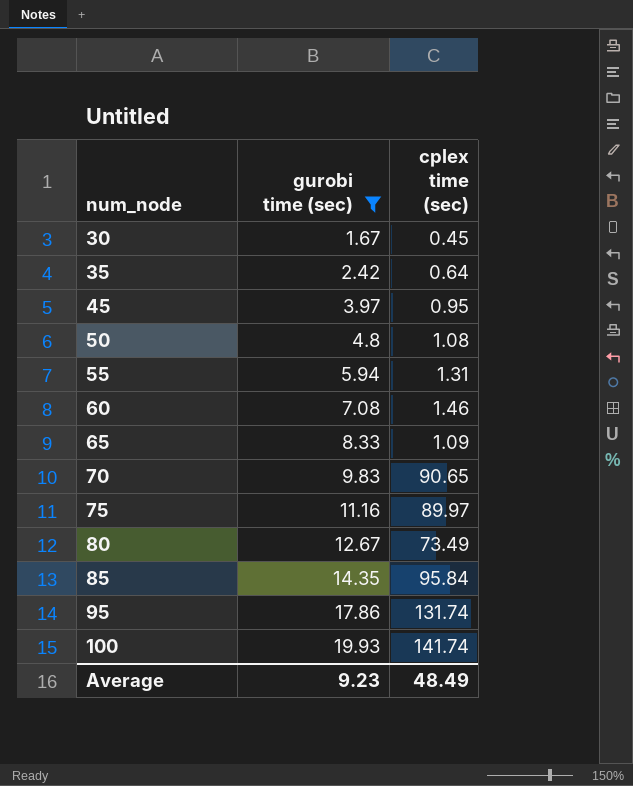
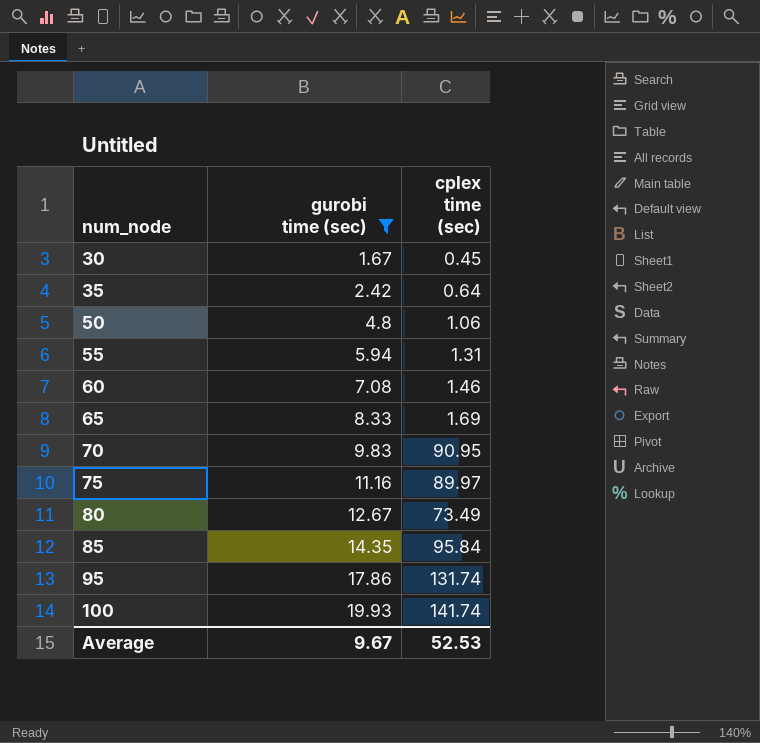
row 45: 3.97 | 0.95 -> none
50 | cplex time (sec): 1.08 -> 1.06
65 | cplex time (sec): 1.09 -> 1.69
70 | cplex time (sec): 90.65 -> 90.95
Average | gurobi time (sec): 9.23 -> 9.67
Average | cplex time (sec): 48.49 -> 52.53

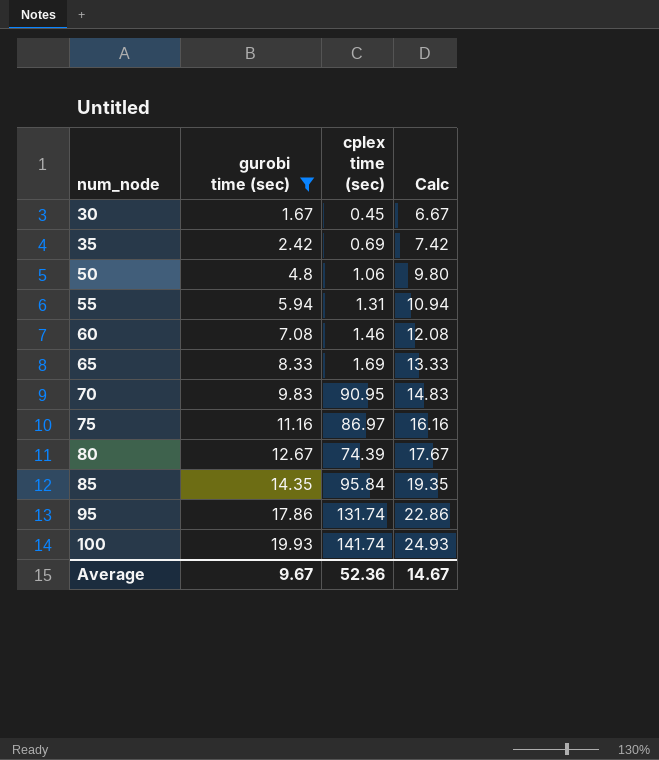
column Calc | formula: none -> [gurobi time (sec)] + 5
35 | cplex time (sec): 0.64 -> 0.69
75 | cplex time (sec): 89.97 -> 86.97
80 | cplex time (sec): 73.49 -> 74.39
Average | cplex time (sec): 52.53 -> 52.36

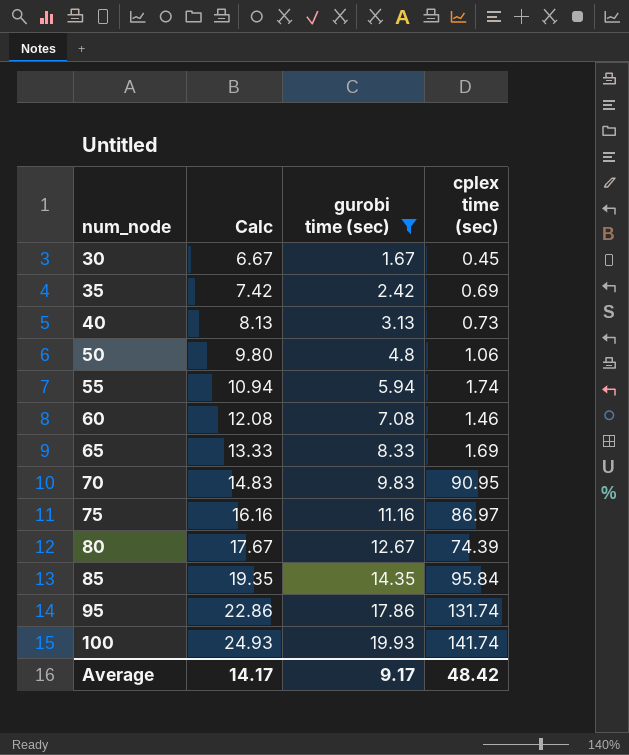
column Calc | position: 4 -> 2
row 40: none -> 8.13 | 3.13 | 0.73
55 | cplex time (sec): 1.31 -> 1.74
Average | Calc: 14.67 -> 14.17
Average | gurobi time (sec): 9.67 -> 9.17
Average | cplex time (sec): 52.36 -> 48.42

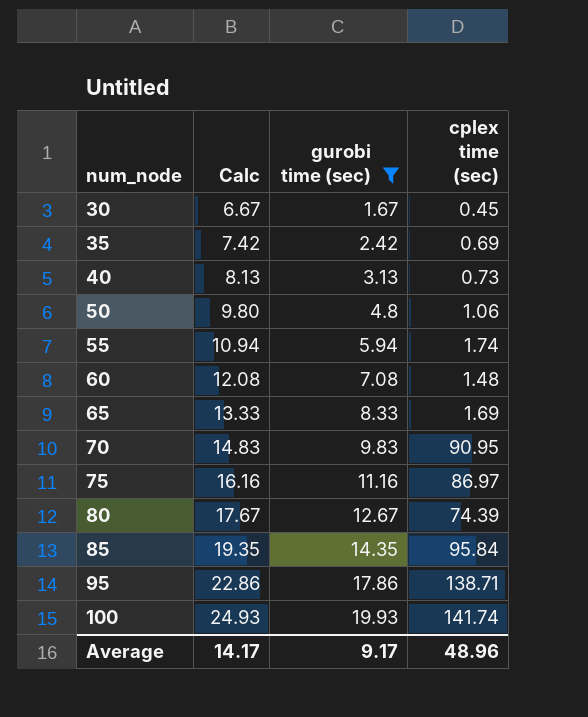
60 | cplex time (sec): 1.46 -> 1.48
95 | cplex time (sec): 131.74 -> 138.71
Average | cplex time (sec): 48.42 -> 48.96

